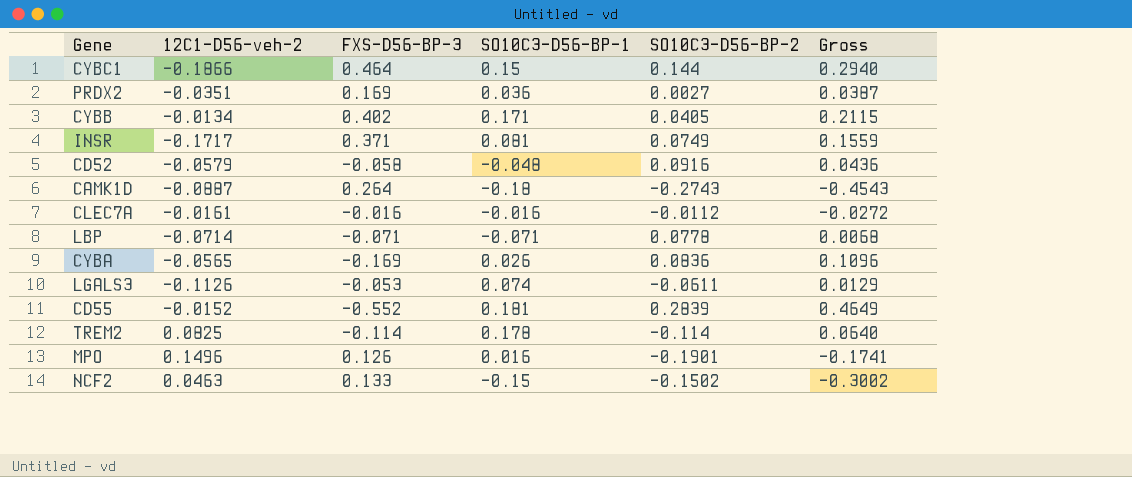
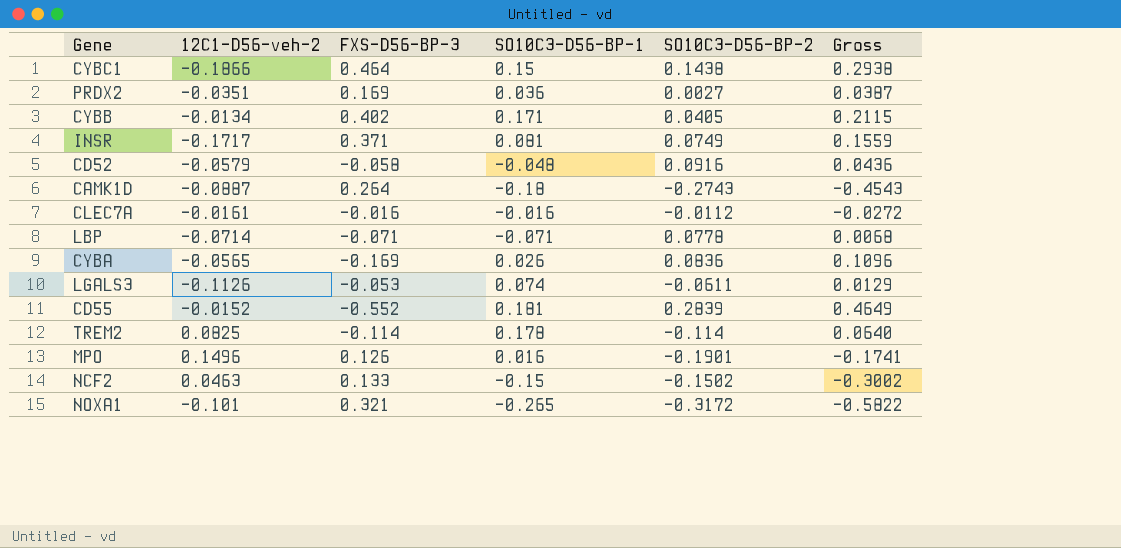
CYBC1 | SO10C3-D56-BP-2: 0.144 -> 0.1438
CYBC1 | Gross: 0.2940 -> 0.2938
row NOXA1: none -> -0.101 | 0.321 | -0.265 | -0.3172 | -0.5822

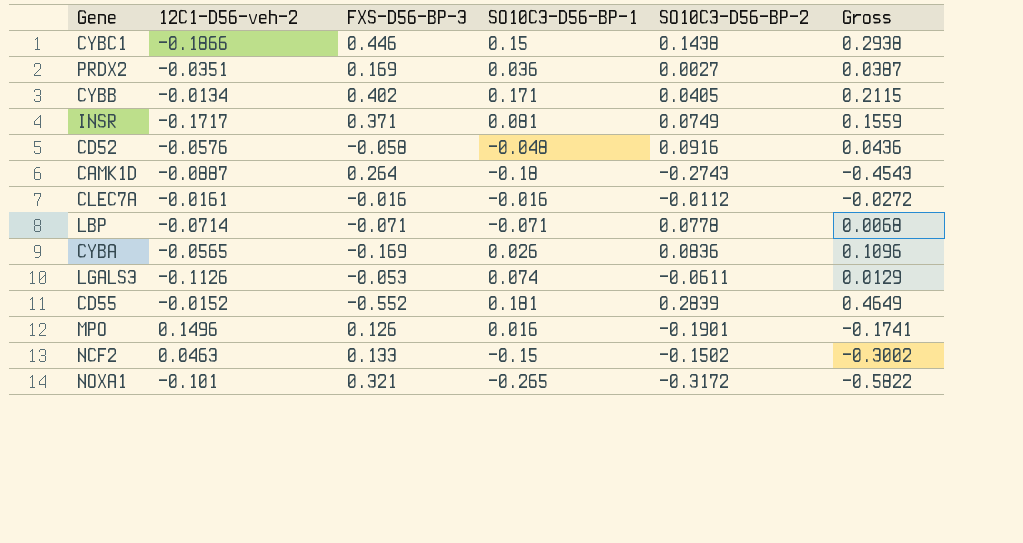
row TREM2: 0.0825 | -0.114 | 0.178 | -0.114 | 0.0640 -> none
CYBC1 | FXS-D56-BP-3: 0.464 -> 0.446
CD52 | 12C1-D56-veh-2: -0.0579 -> -0.0576

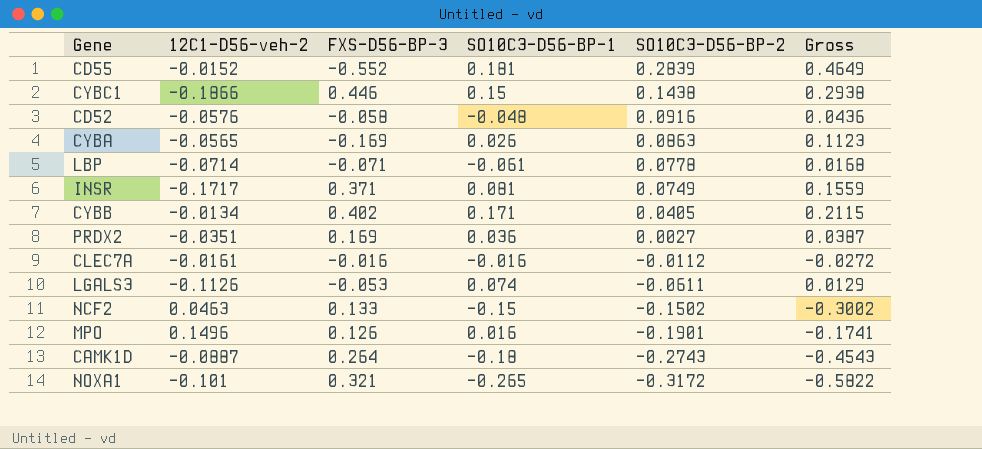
row order: none -> SO10C3-D56-BP-2 descending
CYBA | SO10C3-D56-BP-2: 0.0836 -> 0.0863
CYBA | Gross: 0.1096 -> 0.1123
LBP | SO10C3-D56-BP-1: -0.071 -> -0.061
LBP | Gross: 0.0068 -> 0.0168

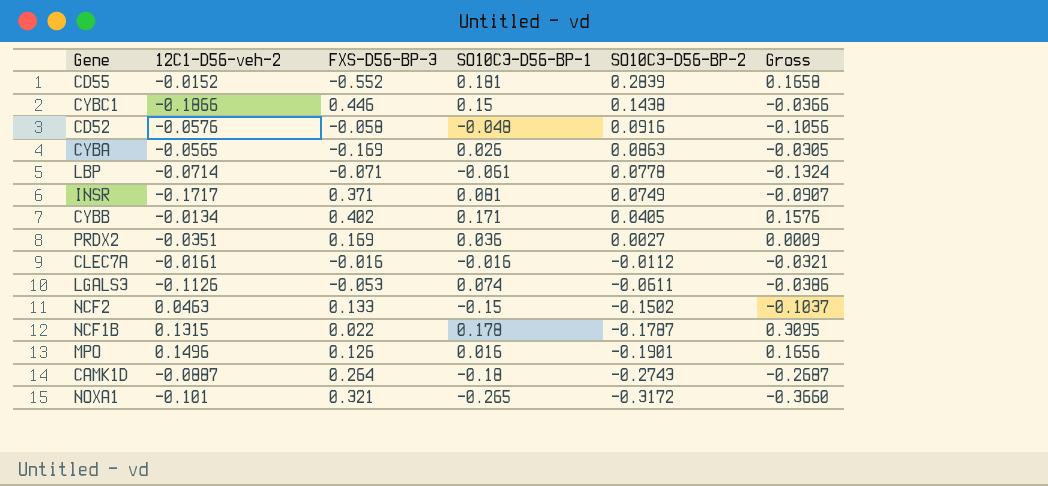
column Gross | formula: [SO10C3-D56-BP-1] + [SO10C3-D56-BP-2] -> [12C1-D56-veh-2] + [SO10C3-D56-BP-1]
row NCF1B: none -> 0.1315 | 0.022 | 0.178 | -0.1787 | 0.3095

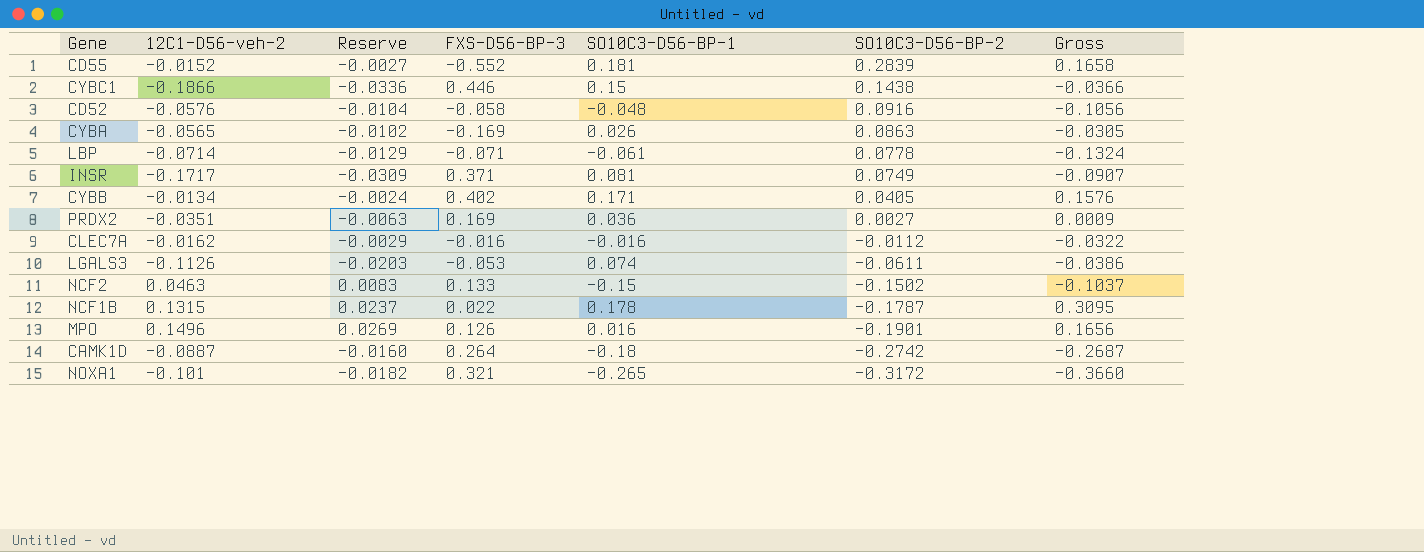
column Reserve | formula: none -> [12C1-D56-veh-2] * 0.18
CLEC7A | 12C1-D56-veh-2: -0.0161 -> -0.0162
CLEC7A | Gross: -0.0321 -> -0.0322
CAMK1D | SO10C3-D56-BP-2: -0.2743 -> -0.2742

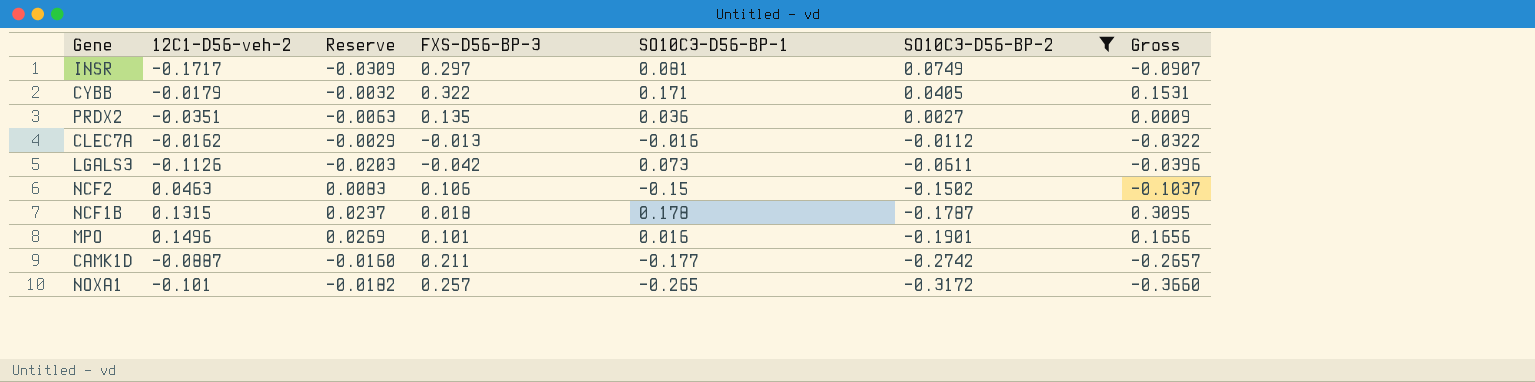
filter: none -> SO10C3-D56-BP-2 <= 0.0749
INSR | FXS-D56-BP-3: 0.371 -> 0.297
CYBB | 12C1-D56-veh-2: -0.0134 -> -0.0179
CYBB | Reserve: -0.0024 -> -0.0032
CYBB | FXS-D56-BP-3: 0.402 -> 0.322
CYBB | Gross: 0.1576 -> 0.1531
PRDX2 | FXS-D56-BP-3: 0.169 -> 0.135
CLEC7A | FXS-D56-BP-3: -0.016 -> -0.013
LGALS3 | FXS-D56-BP-3: -0.053 -> -0.042
LGALS3 | SO10C3-D56-BP-1: 0.074 -> 0.073
LGALS3 | Gross: -0.0386 -> -0.0396
NCF2 | FXS-D56-BP-3: 0.133 -> 0.106
NCF1B | FXS-D56-BP-3: 0.022 -> 0.018
MPO | FXS-D56-BP-3: 0.126 -> 0.101
CAMK1D | FXS-D56-BP-3: 0.264 -> 0.211
CAMK1D | SO10C3-D56-BP-1: -0.18 -> -0.177
CAMK1D | Gross: -0.2687 -> -0.2657
NOXA1 | FXS-D56-BP-3: 0.321 -> 0.257

